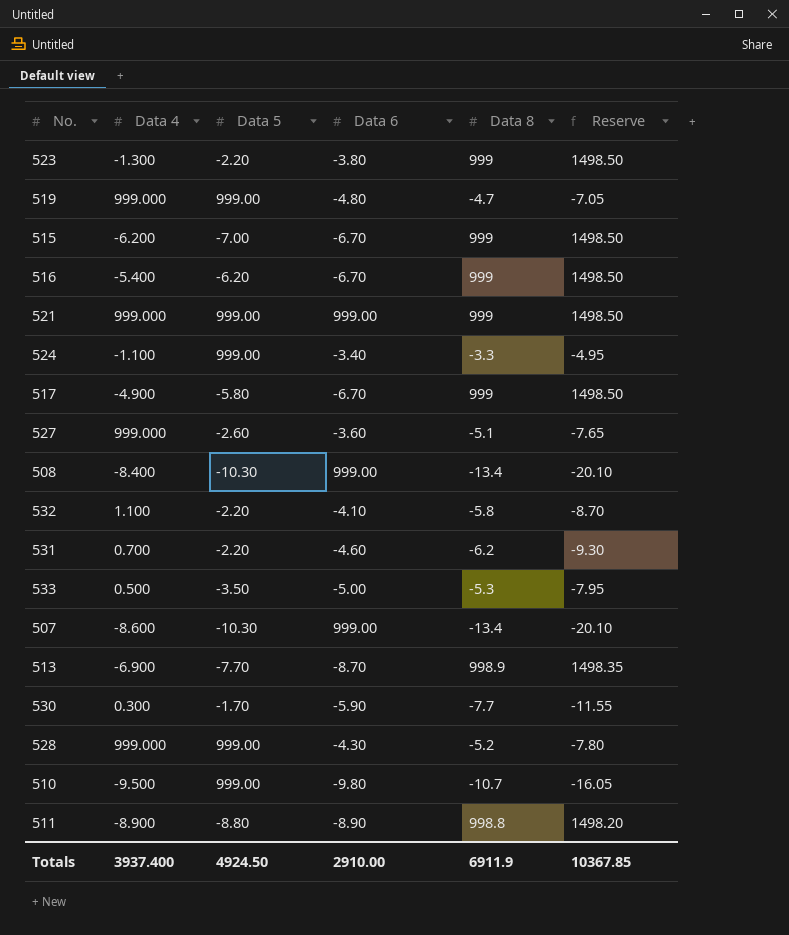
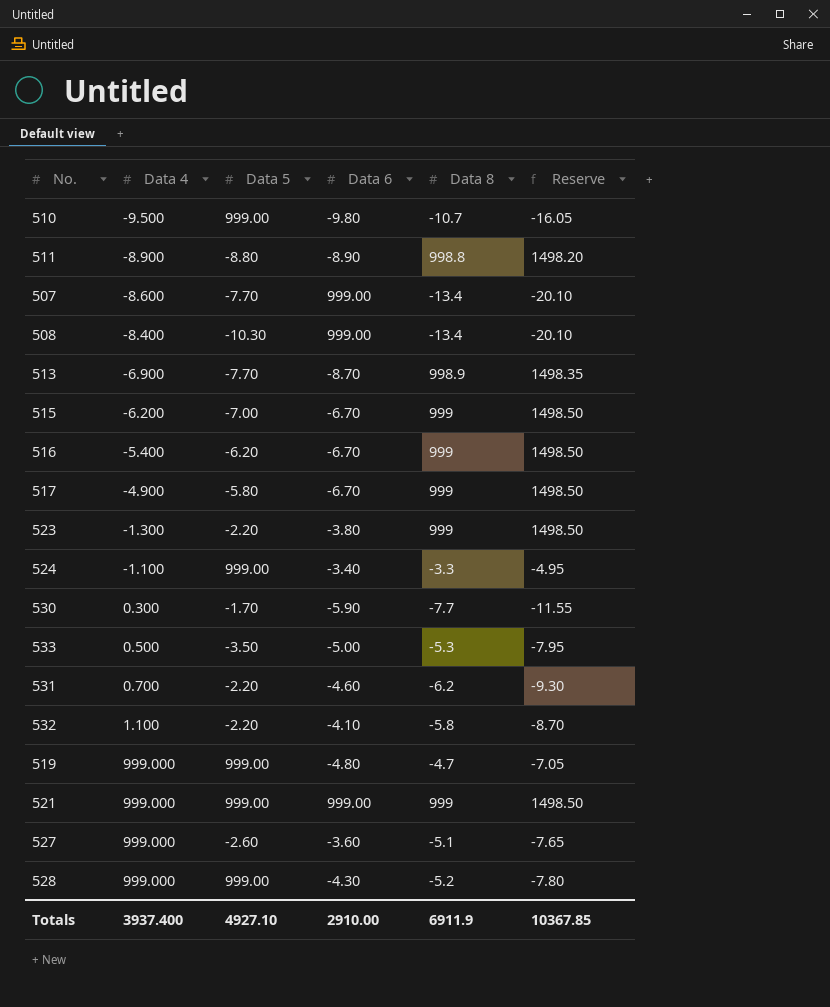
row order: none -> Data 4 ascending
507 | Data 5: -10.30 -> -7.70
Totals | Data 5: 4924.50 -> 4927.10

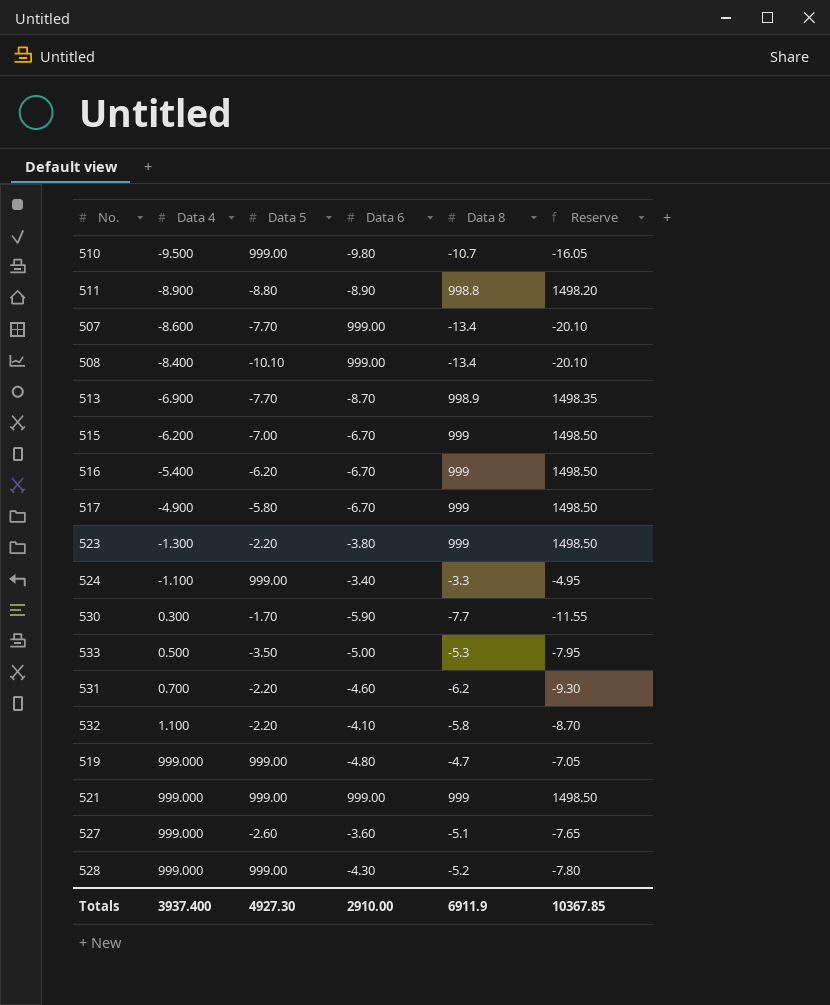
508 | Data 5: -10.30 -> -10.10
Totals | Data 5: 4927.10 -> 4927.30

